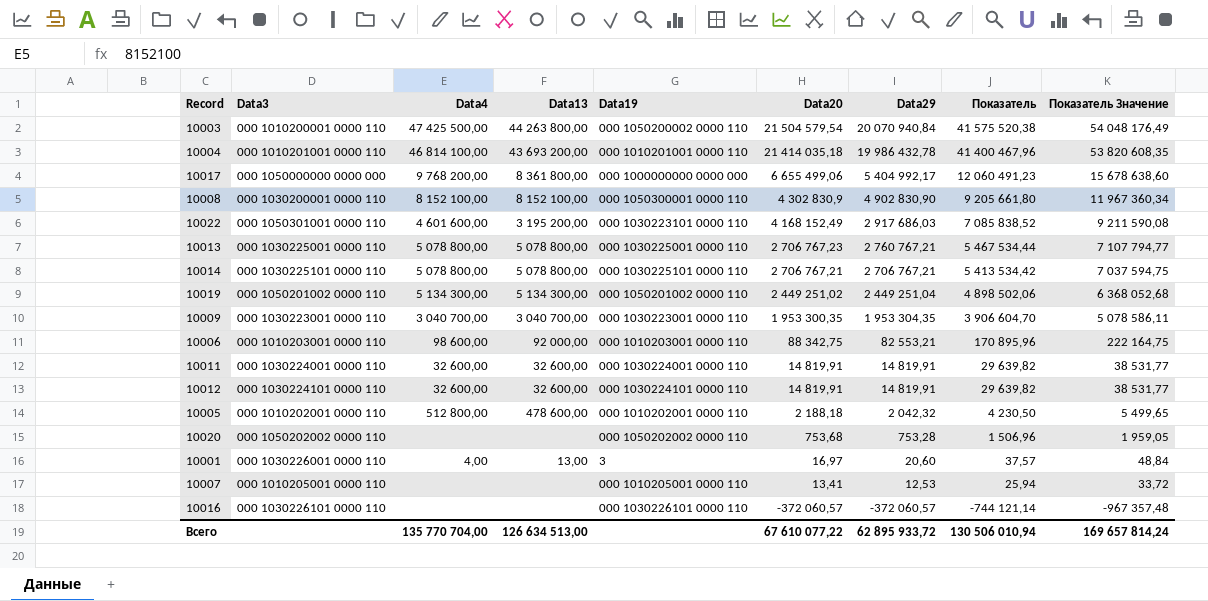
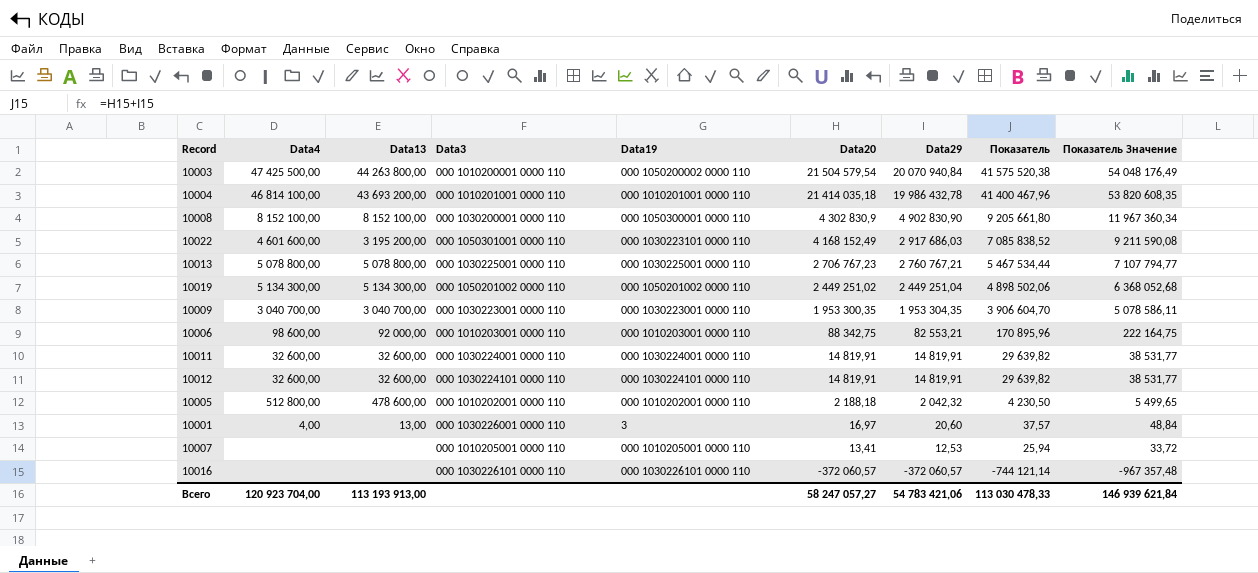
column Data3 | position: 2 -> 4
row 10017: 000 1050000000 0000 000 | 9 768 200,00 | 8 361 800,00 | 000 1000000000 0000 000 | 6 655 499,06 | 5 404 992,17 | 12 060 491,23 | 15 678 638,60 -> none
row 10014: 000 1030225101 0000 110 | 5 078 800,00 | 5 078 800,00 | 000 1030225101 0000 110 | 2 706 767,21 | 2 706 767,21 | 5 413 534,42 | 7 037 594,75 -> none
row 10020: 000 1050202002 0000 110 | none | none | 000 1050202002 0000 110 | 753,68 | 753,28 | 1 506,96 | 1 959,05 -> none
Всего | Data4: 135 770 704,00 -> 120 923 704,00
Всего | Data13: 126 634 513,00 -> 113 193 913,00
Всего | Data20: 67 610 077,22 -> 58 247 057,27
Всего | Data29: 62 895 933,72 -> 54 783 421,06
Всего | Показатель: 130 506 010,94 -> 113 030 478,33
Всего | Показатель Значение: 169 657 814,24 -> 146 939 621,84

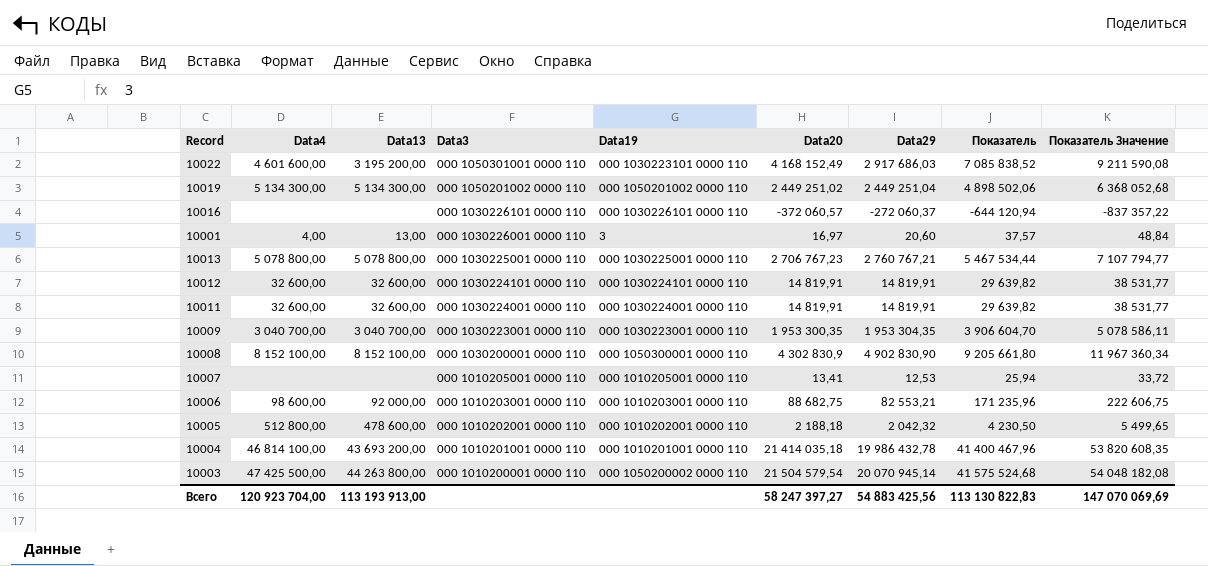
row order: Data20 descending -> Data3 descending
10016 | Data29: -372 060,57 -> -272 060,37
10016 | Показатель: -744 121,14 -> -644 120,94
10016 | Показатель Значение: -967 357,48 -> -837 357,22
10006 | Data20: 88 342,75 -> 88 682,75
10006 | Показатель: 170 895,96 -> 171 235,96
10006 | Показатель Значение: 222 164,75 -> 222 606,75
10003 | Data29: 20 070 940,84 -> 20 070 945,14
10003 | Показатель: 41 575 520,38 -> 41 575 524,68
10003 | Показатель Значение: 54 048 176,49 -> 54 048 182,08
Всего | Data20: 58 247 057,27 -> 58 247 397,27
Всего | Data29: 54 783 421,06 -> 54 883 425,56
Всего | Показатель: 113 030 478,33 -> 113 130 822,83
Всего | Показатель Значение: 146 939 621,84 -> 147 070 069,69

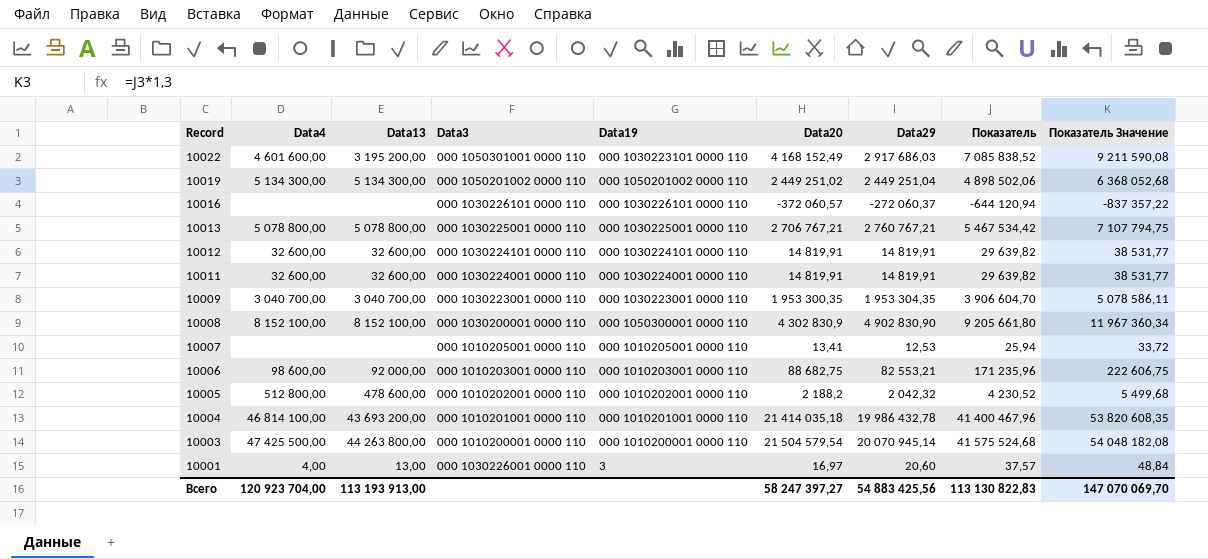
row order: Data3 descending -> Record descending
10013 | Data20: 2 706 767,23 -> 2 706 767,21
10013 | Показатель: 5 467 534,44 -> 5 467 534,42
10013 | Показатель Значение: 7 107 794,77 -> 7 107 794,75
10005 | Data20: 2 188,18 -> 2 188,2
10005 | Показатель: 4 230,50 -> 4 230,52
10005 | Показатель Значение: 5 499,65 -> 5 499,68
10003 | Data19: 000 1050200002 0000 110 -> 000 1010200001 0000 110
Всего | Показатель Значение: 147 070 069,69 -> 147 070 069,70

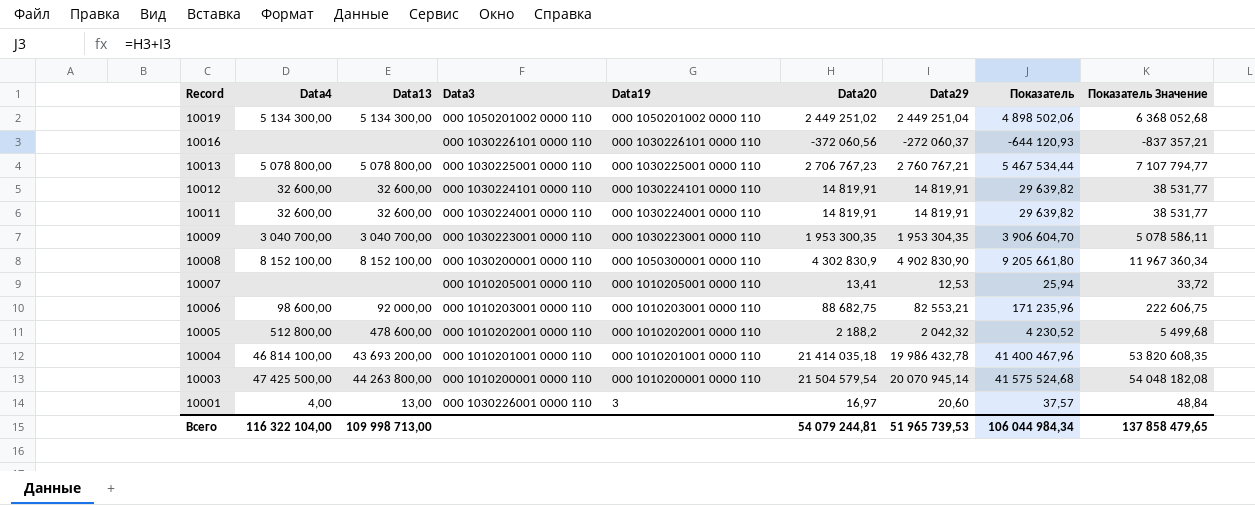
row 10022: 4 601 600,00 | 3 195 200,00 | 000 1050301001 0000 110 | 000 1030223101 0000 110 | 4 168 152,49 | 2 917 686,03 | 7 085 838,52 | 9 211 590,08 -> none
10016 | Data20: -372 060,57 -> -372 060,56
10016 | Показатель: -644 120,94 -> -644 120,93
10016 | Показатель Значение: -837 357,22 -> -837 357,21
10013 | Data20: 2 706 767,21 -> 2 706 767,23
10013 | Показатель: 5 467 534,42 -> 5 467 534,44
10013 | Показатель Значение: 7 107 794,75 -> 7 107 794,77
Всего | Data4: 120 923 704,00 -> 116 322 104,00
Всего | Data13: 113 193 913,00 -> 109 998 713,00
Всего | Data20: 58 247 397,27 -> 54 079 244,81
Всего | Data29: 54 883 425,56 -> 51 965 739,53
Всего | Показатель: 113 130 822,83 -> 106 044 984,34
Всего | Показатель Значение: 147 070 069,70 -> 137 858 479,65

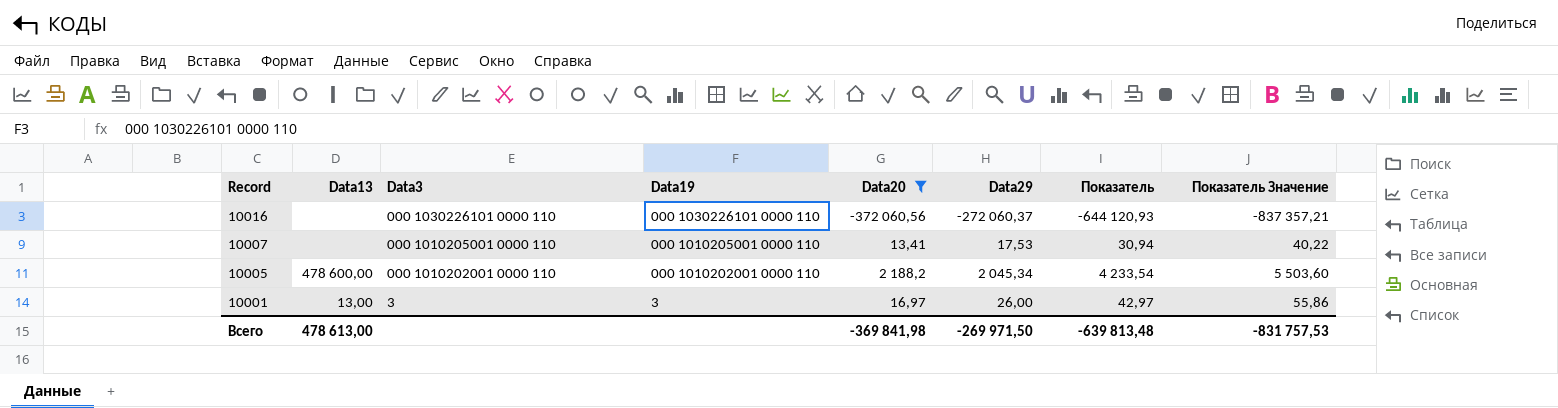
filter: none -> Data20 <= 2 188,2
column Data4 | position: 2 -> none
10007 | Data29: 12,53 -> 17,53
10007 | Показатель: 25,94 -> 30,94
10007 | Показатель Значение: 33,72 -> 40,22
10005 | Data29: 2 042,32 -> 2 045,34
10005 | Показатель: 4 230,52 -> 4 233,54
10005 | Показатель Значение: 5 499,68 -> 5 503,60
10001 | Data3: 000 1030226001 0000 110 -> 3
10001 | Data29: 20,60 -> 26,00
10001 | Показатель: 37,57 -> 42,97
10001 | Показатель Значение: 48,84 -> 55,86
Всего | Data13: 109 998 713,00 -> 478 613,00
Всего | Data20: 54 079 244,81 -> -369 841,98
Всего | Data29: 51 965 739,53 -> -269 971,50
Всего | Показатель: 106 044 984,34 -> -639 813,48
Всего | Показатель Значение: 137 858 479,65 -> -831 757,53

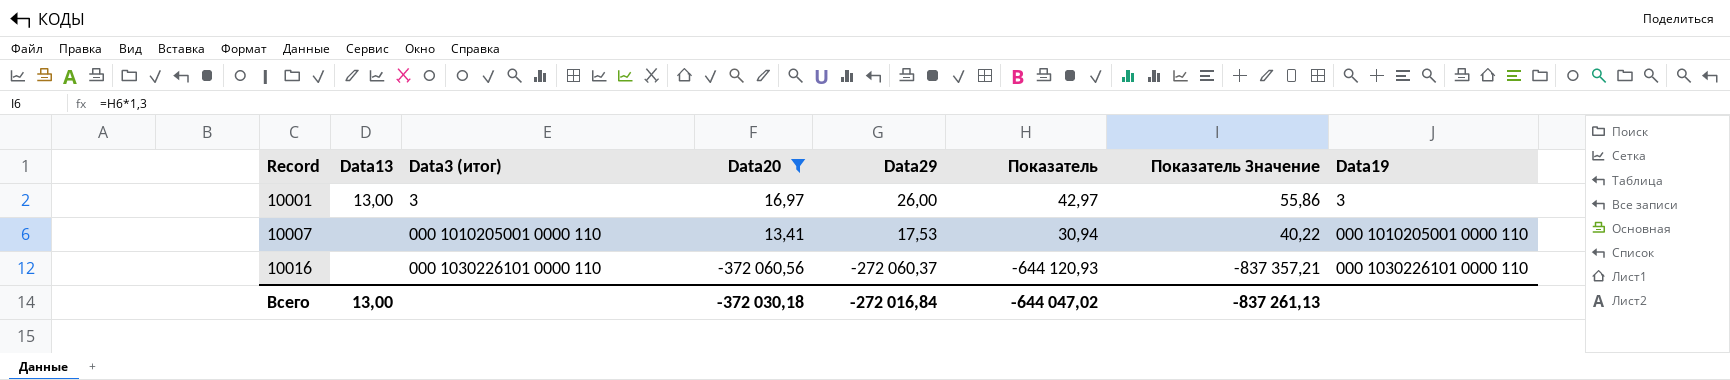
row order: Record descending -> Record ascending
column name: Data3 -> Data3 (итог)
column Data19 | position: 4 -> 8
row 10005: 478 600,00 | 000 1010202001 0000 110 | 000 1010202001 0000 110 | 2 188,2 | 2 045,34 | 4 233,54 | 5 503,60 -> none
Всего | Data13: 478 613,00 -> 13,00
Всего | Data20: -369 841,98 -> -372 030,18
Всего | Data29: -269 971,50 -> -272 016,84
Всего | Показатель: -639 813,48 -> -644 047,02
Всего | Показатель Значение: -831 757,53 -> -837 261,13

